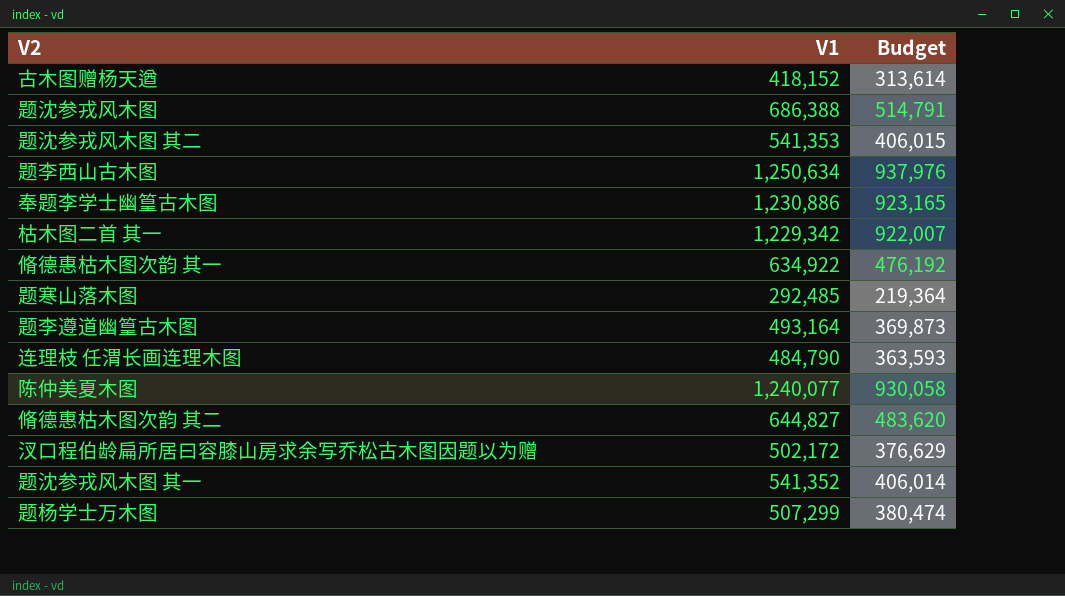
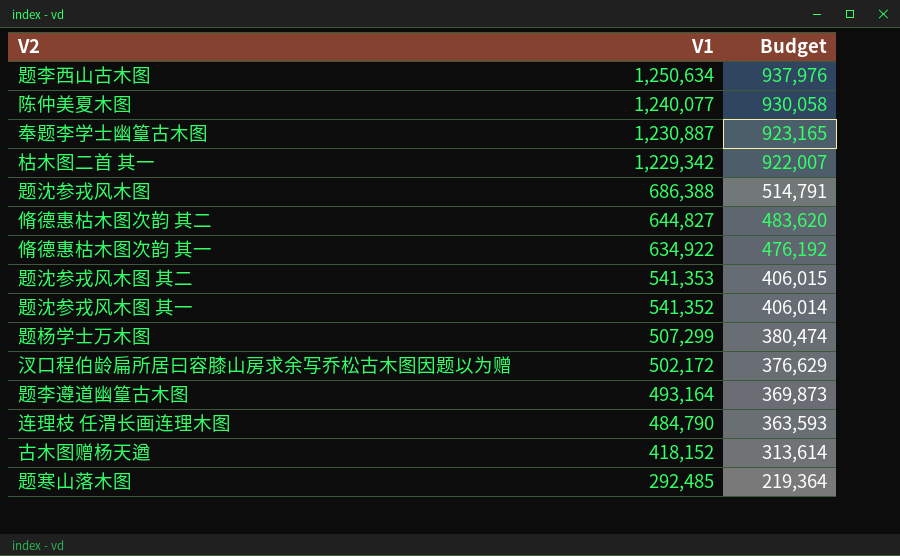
row order: none -> V1 descending
奉题李学士幽篁古木图 | V1: 1,230,886 -> 1,230,887

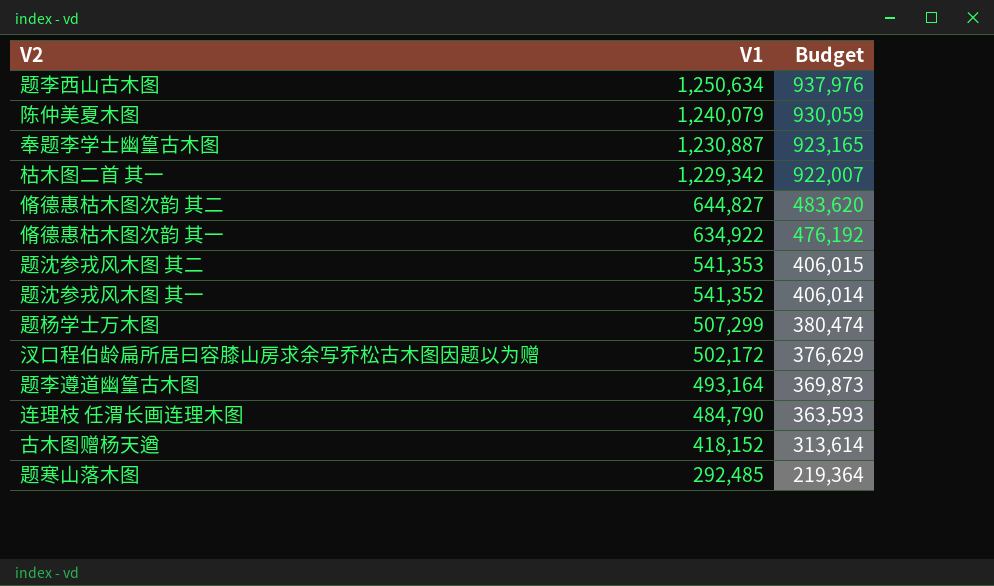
row 题沈参戎风木图: 686,388 | 514,791 -> none
陈仲美夏木图 | V1: 1,240,077 -> 1,240,079
陈仲美夏木图 | Budget: 930,058 -> 930,059

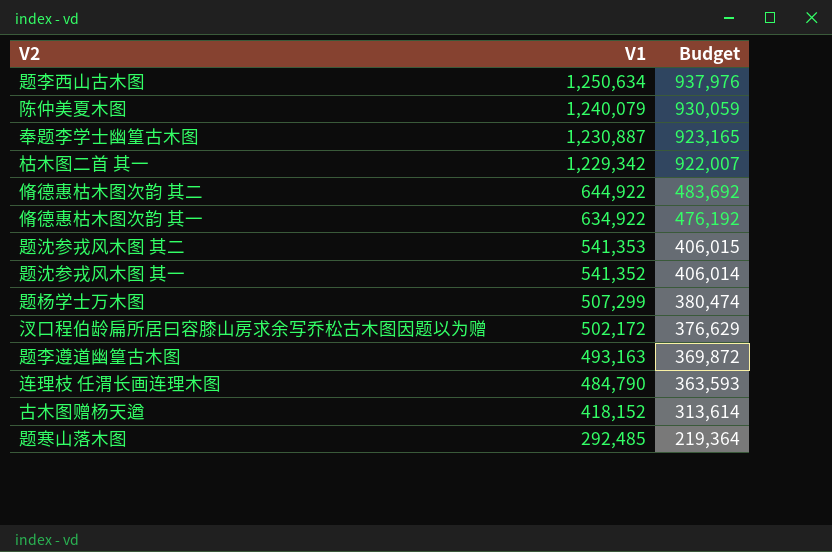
脩德惠枯木图次韵 其二 | V1: 644,827 -> 644,922
脩德惠枯木图次韵 其二 | Budget: 483,620 -> 483,692
题李遵道幽篁古木图 | V1: 493,164 -> 493,163
题李遵道幽篁古木图 | Budget: 369,873 -> 369,872

